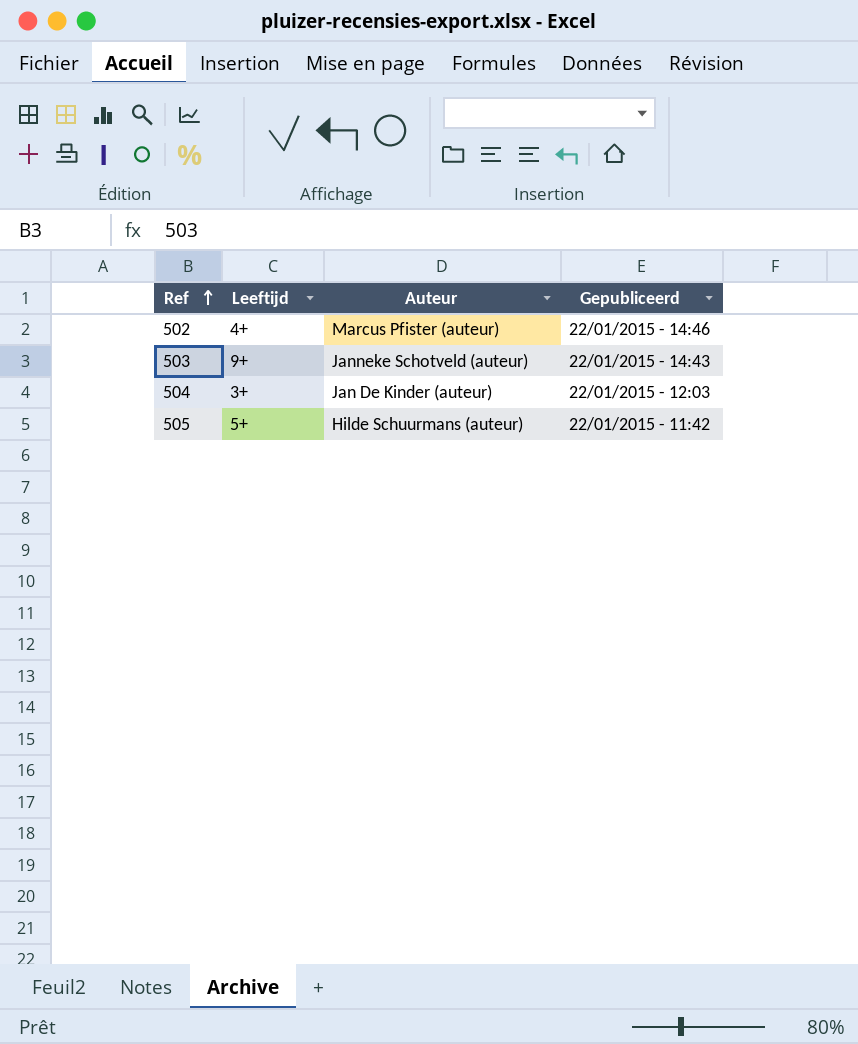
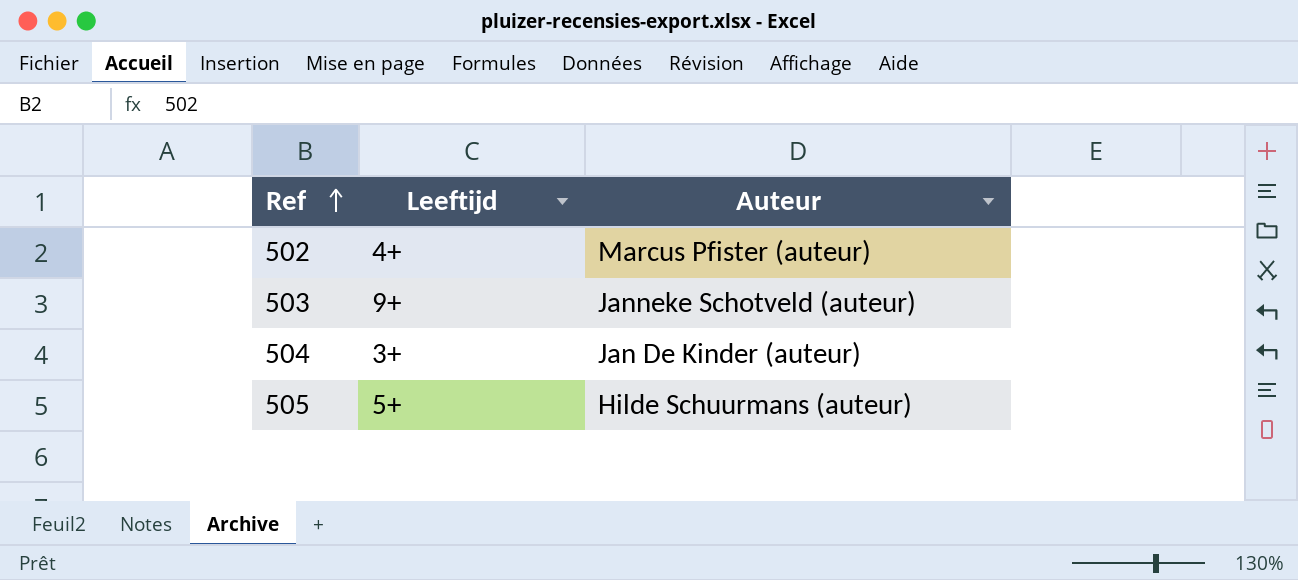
column Gepubliceerd | position: 4 -> none

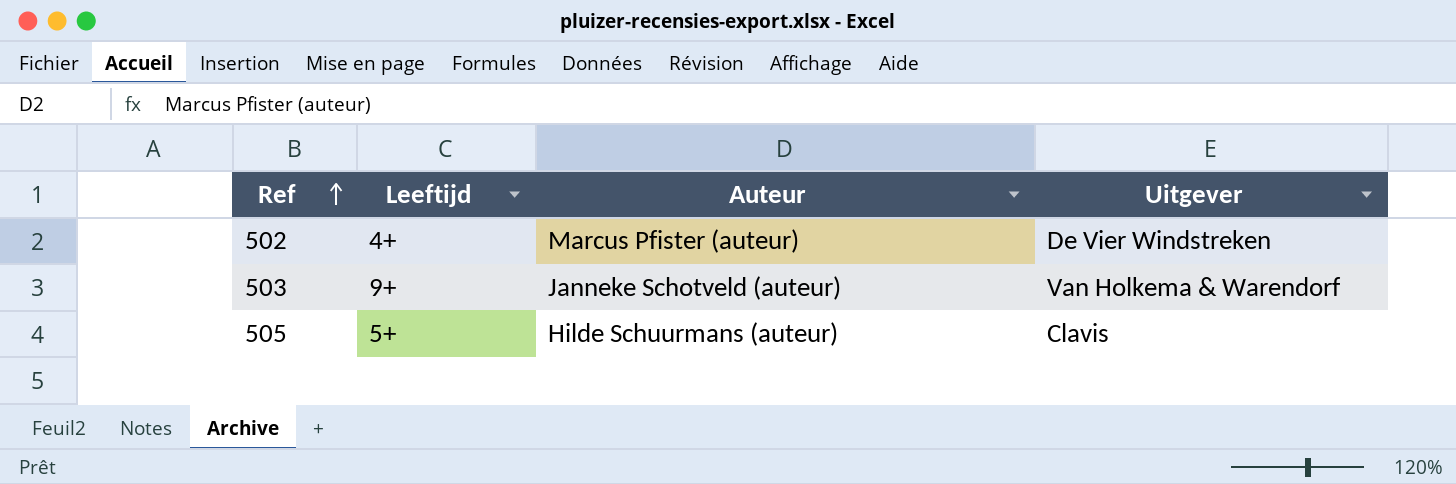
column Uitgever | position: none -> 4
row 504: 3+ | Jan De Kinder (auteur) -> none

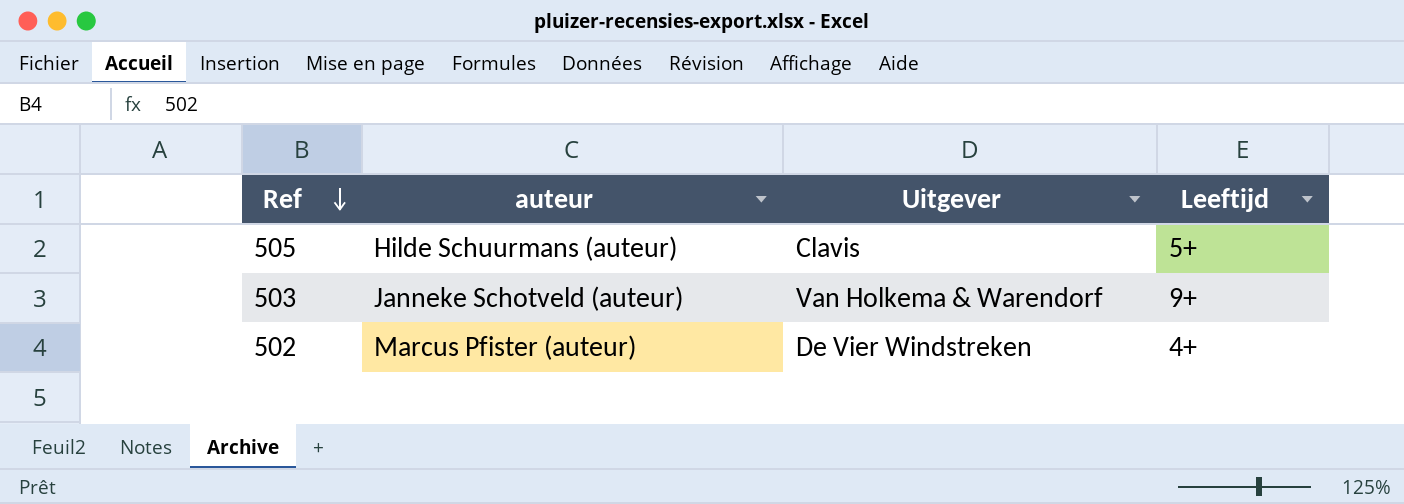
row order: Ref ascending -> Ref descending
column name: Auteur -> auteur
column Leeftijd | position: 2 -> 4

